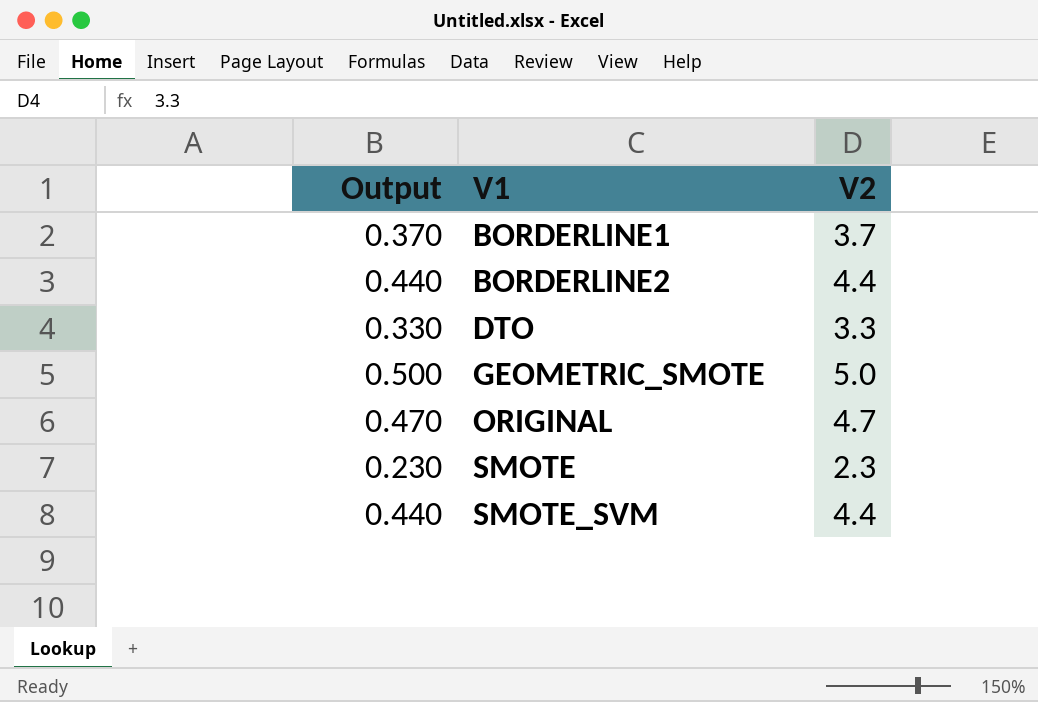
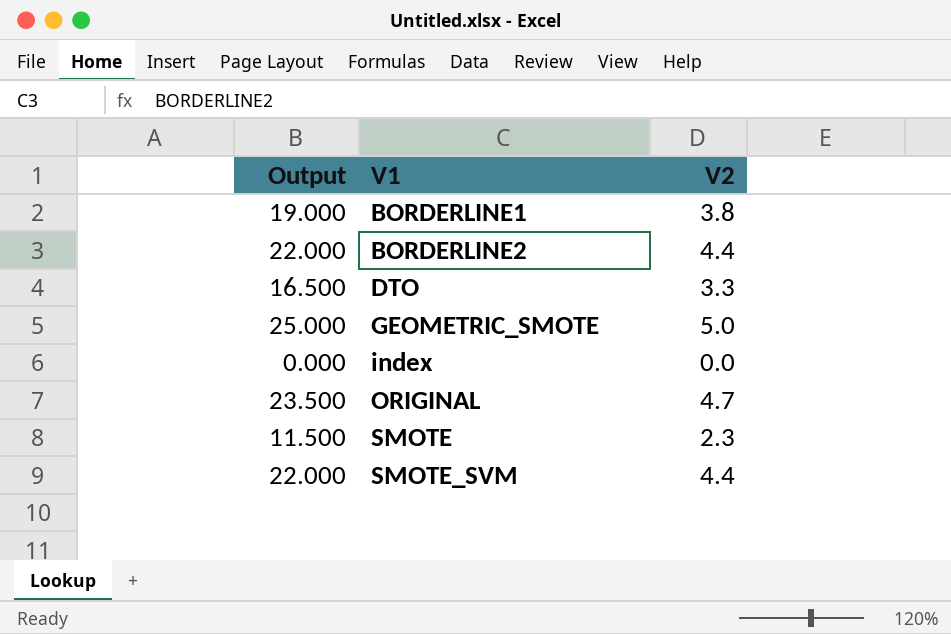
column Output | formula: [V2] * 0.1 -> [V2] * 5
BORDERLINE1 | V2: 3.7 -> 3.8
row index: none -> 0.000 | 0.0

